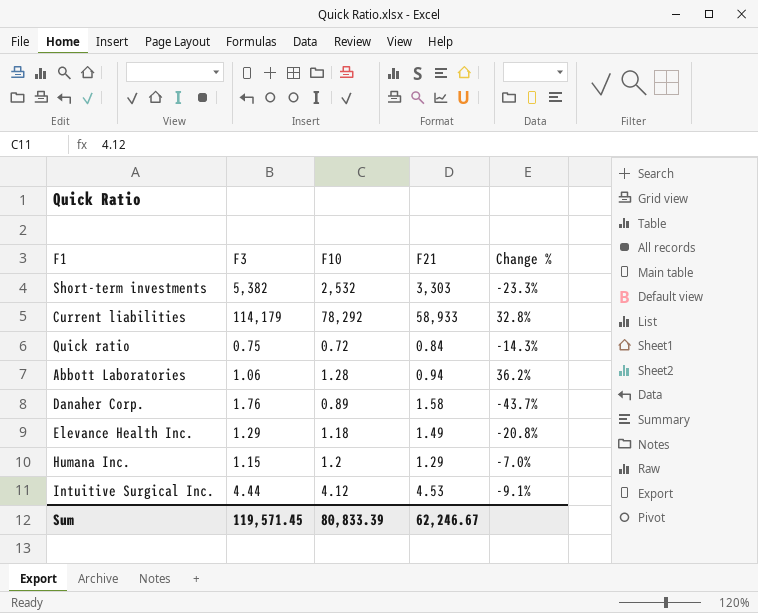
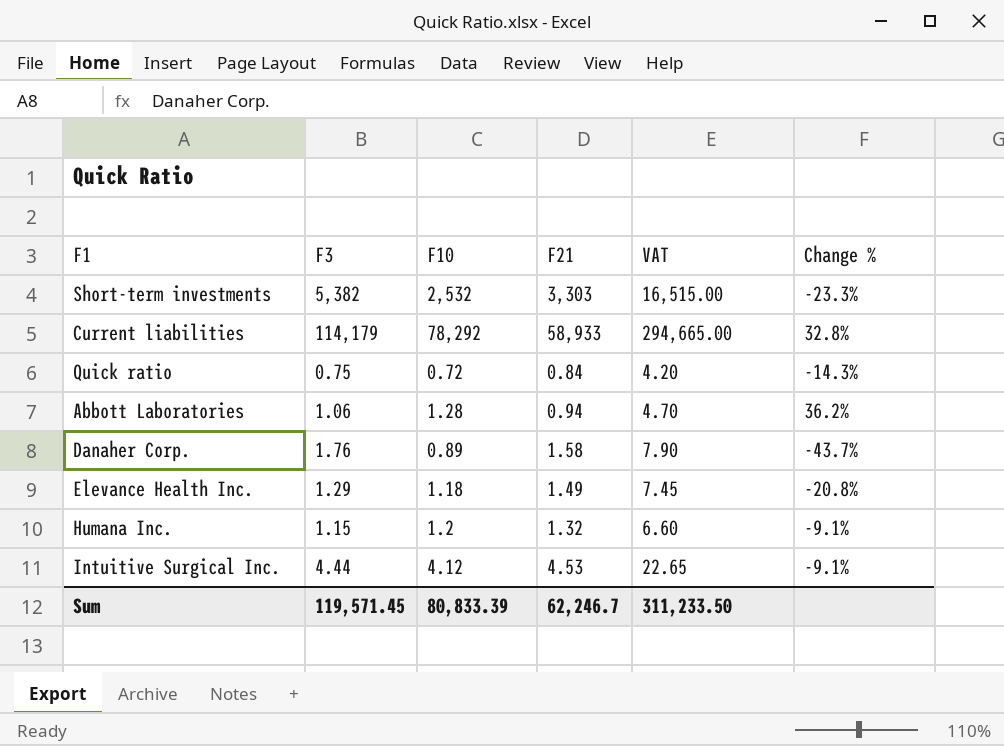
column VAT | formula: none -> [F21] * 5
Humana Inc. | F21: 1.29 -> 1.32
Humana Inc. | Change %: -7.0% -> -9.1%
Sum | F21: 62,246.67 -> 62,246.7

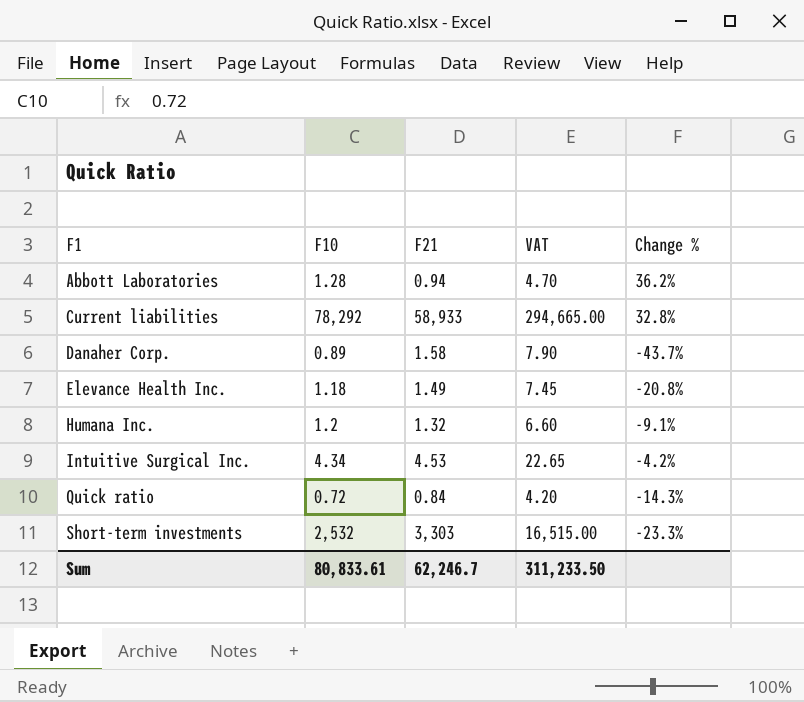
row order: none -> F1 ascending
column F3 | position: 2 -> none
Intuitive Surgical Inc. | F10: 4.12 -> 4.34
Intuitive Surgical Inc. | Change %: -9.1% -> -4.2%
Sum | F10: 80,833.39 -> 80,833.61

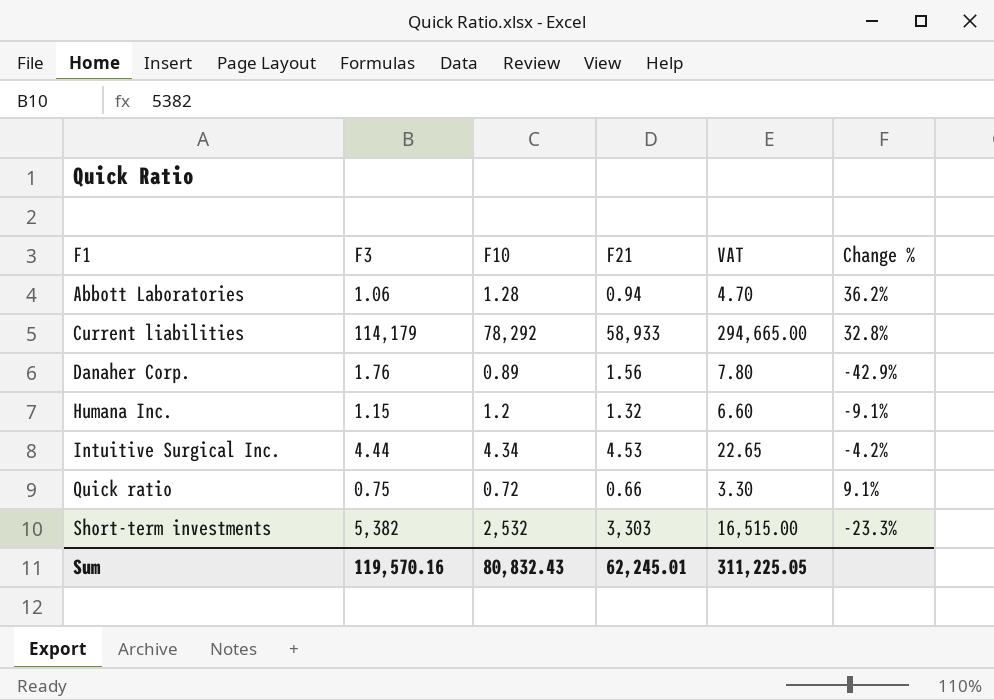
column F3 | position: none -> 2
row Elevance Health Inc.: 1.18 | 1.49 | 7.45 | -20.8% -> none
Danaher Corp. | F21: 1.58 -> 1.56
Danaher Corp. | VAT: 7.90 -> 7.80
Danaher Corp. | Change %: -43.7% -> -42.9%
Quick ratio | F21: 0.84 -> 0.66
Quick ratio | VAT: 4.20 -> 3.30
Quick ratio | Change %: -14.3% -> 9.1%
Sum | F10: 80,833.61 -> 80,832.43
Sum | F21: 62,246.7 -> 62,245.01
Sum | VAT: 311,233.50 -> 311,225.05

